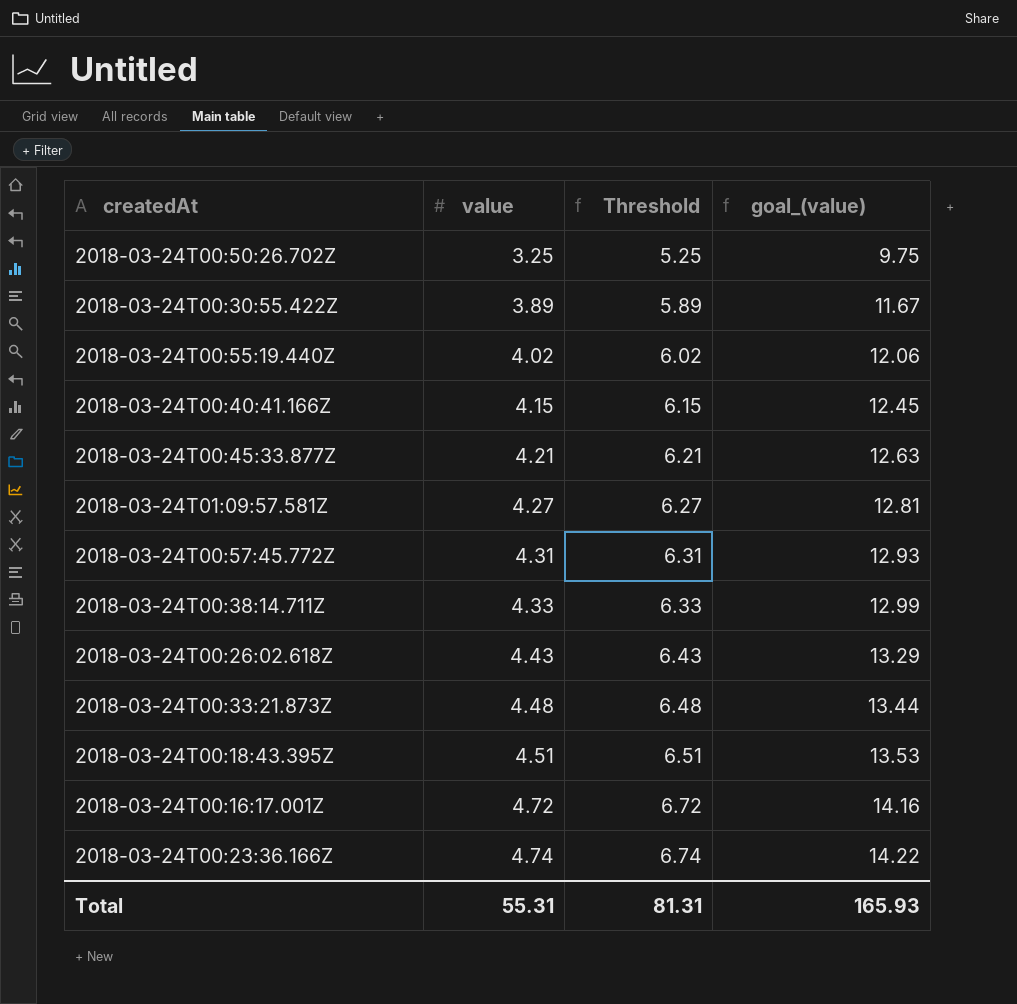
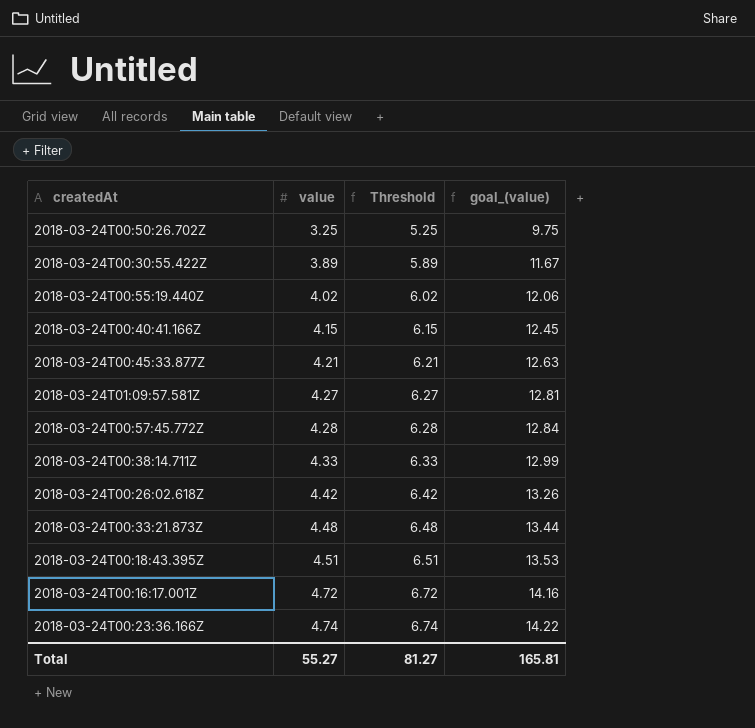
2018-03-24T00:57:45.772Z | value: 4.31 -> 4.28
2018-03-24T00:57:45.772Z | Threshold: 6.31 -> 6.28
2018-03-24T00:57:45.772Z | goal_(value): 12.93 -> 12.84
2018-03-24T00:26:02.618Z | value: 4.43 -> 4.42
2018-03-24T00:26:02.618Z | Threshold: 6.43 -> 6.42
2018-03-24T00:26:02.618Z | goal_(value): 13.29 -> 13.26
Total | value: 55.31 -> 55.27
Total | Threshold: 81.31 -> 81.27
Total | goal_(value): 165.93 -> 165.81

